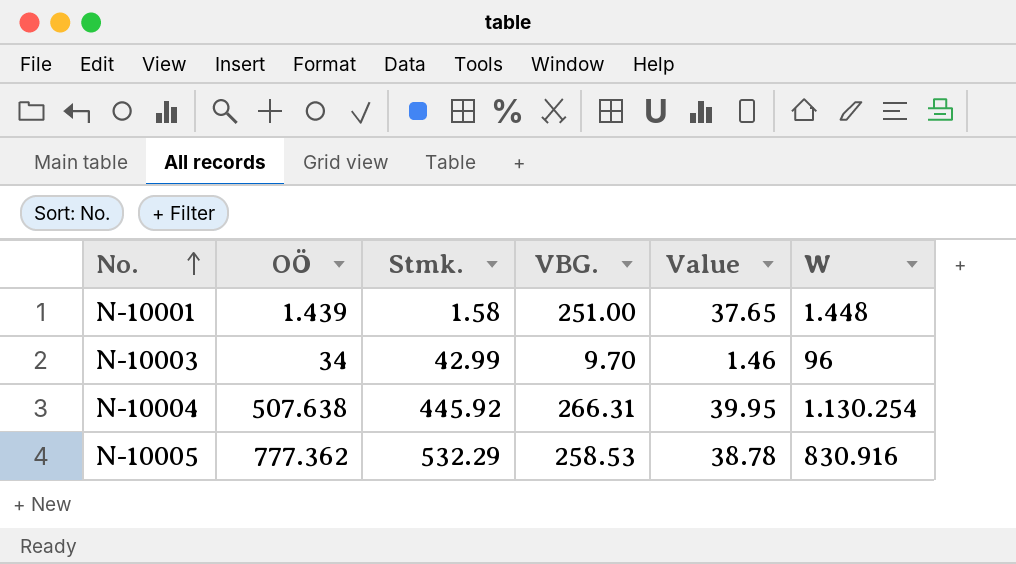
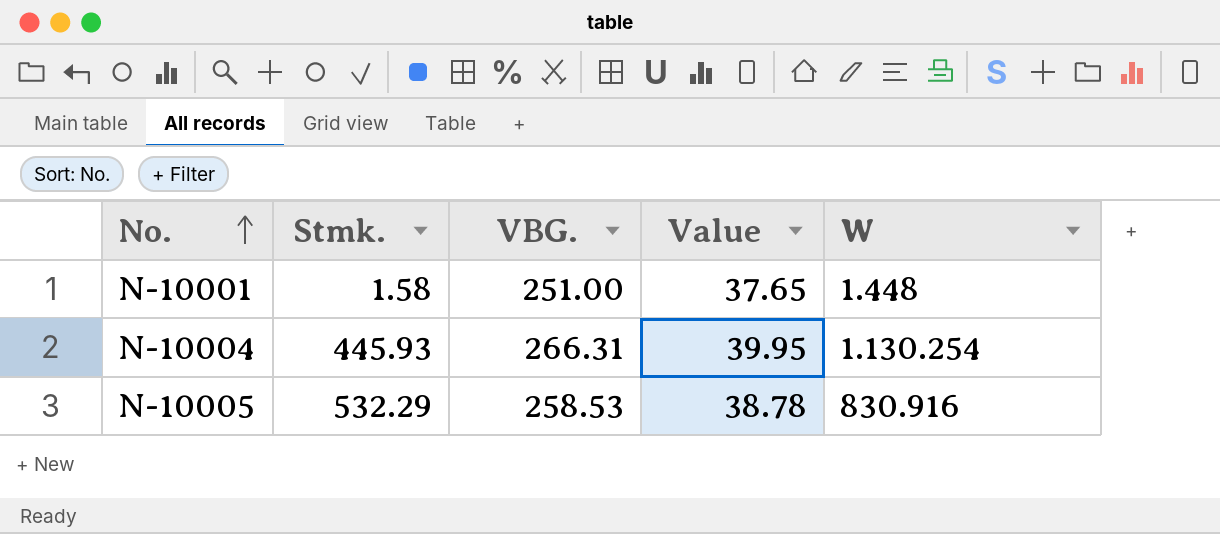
column OÖ | position: 2 -> none
row N-10003: 34 | 42.99 | 9.70 | 1.46 | 96 -> none
N-10004 | Stmk.: 445.92 -> 445.93

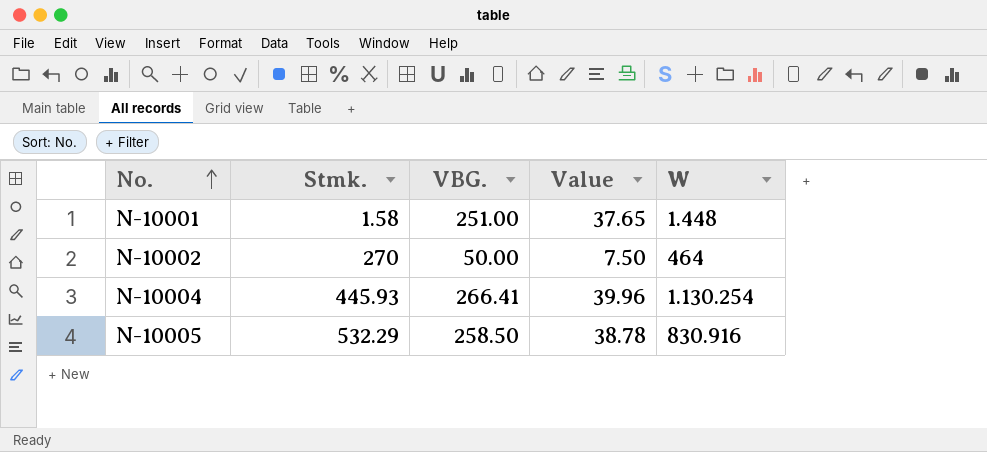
row N-10002: none -> 270 | 50.00 | 7.50 | 464
N-10004 | VBG.: 266.31 -> 266.41
N-10004 | Value: 39.95 -> 39.96
N-10005 | VBG.: 258.53 -> 258.50

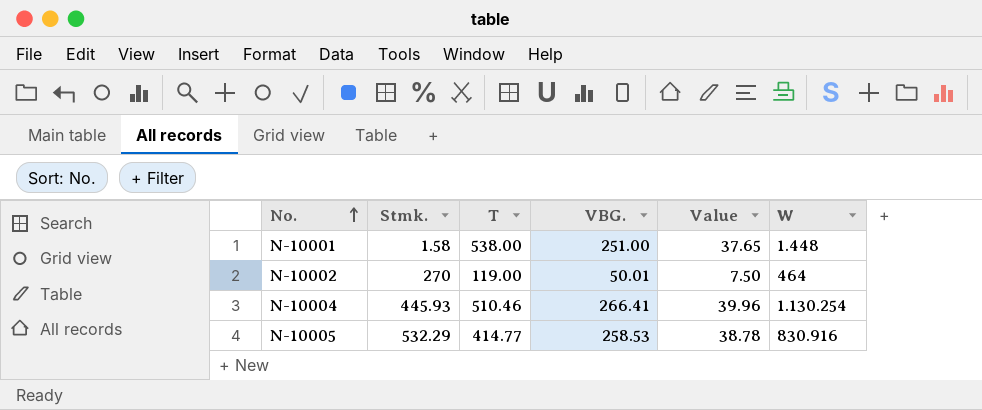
column T | position: none -> 3
N-10002 | VBG.: 50.00 -> 50.01
N-10005 | VBG.: 258.50 -> 258.53

